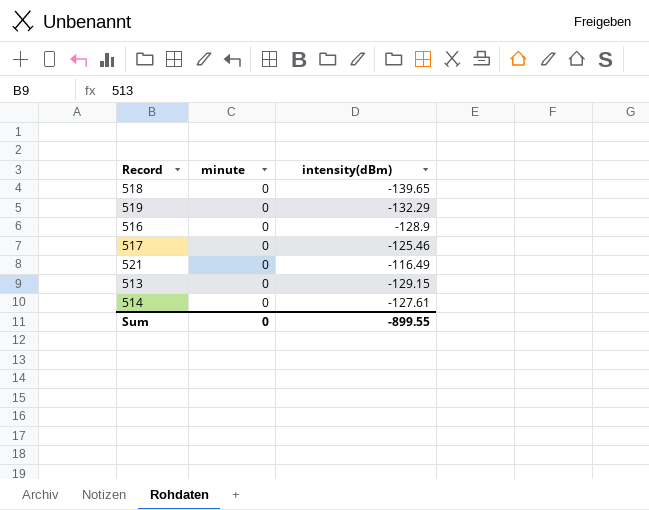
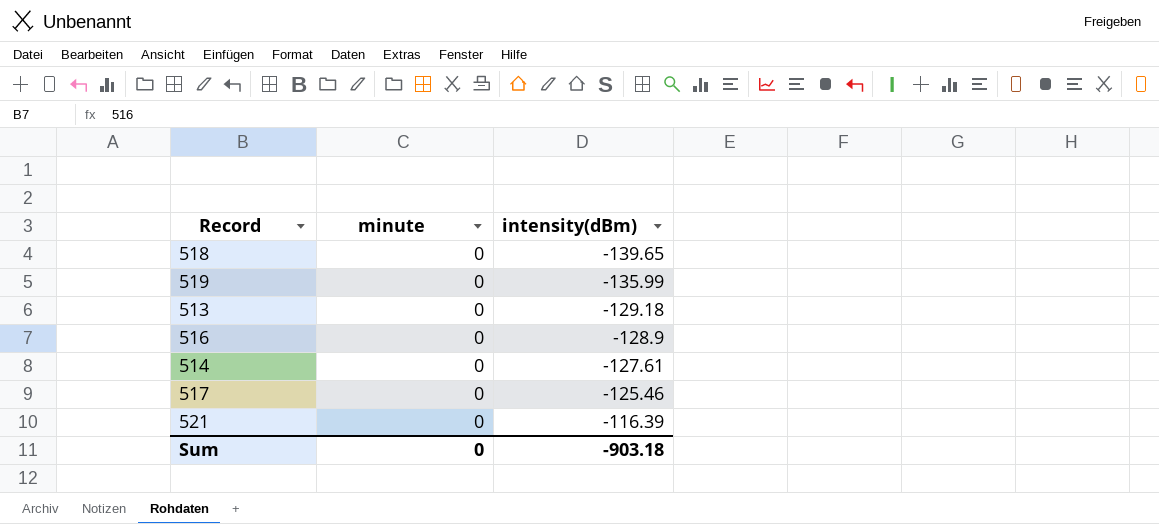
row order: none -> intensity(dBm) ascending
519 | intensity(dBm): -132.29 -> -135.99
513 | intensity(dBm): -129.15 -> -129.18
521 | intensity(dBm): -116.49 -> -116.39
Sum | intensity(dBm): -899.55 -> -903.18

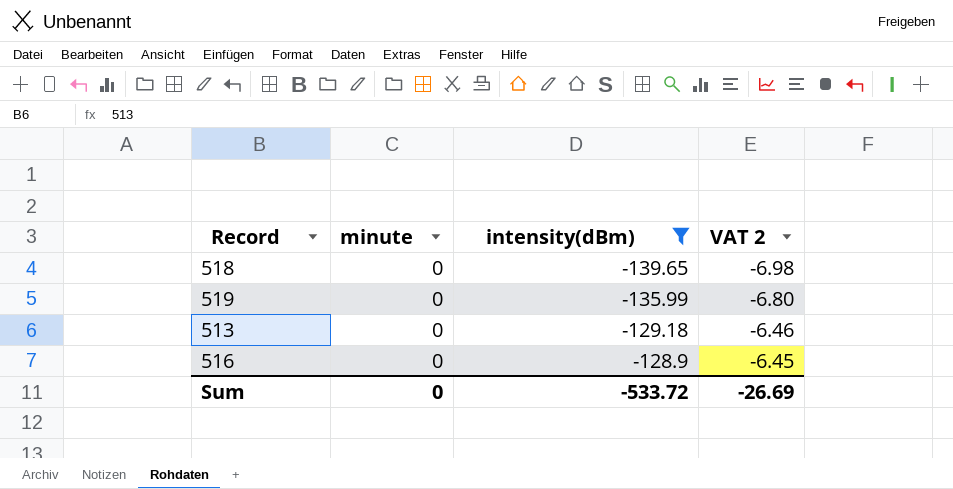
filter: none -> intensity(dBm) <= -128.9
column VAT 2 | formula: none -> [intensity(dBm)] * 0.05
Sum | intensity(dBm): -903.18 -> -533.72

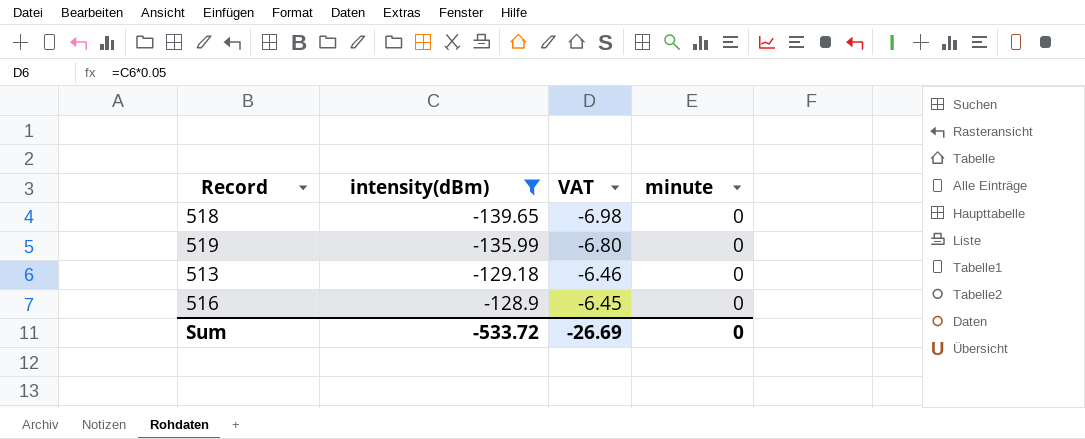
column name: VAT 2 -> VAT
column minute | position: 2 -> 4

